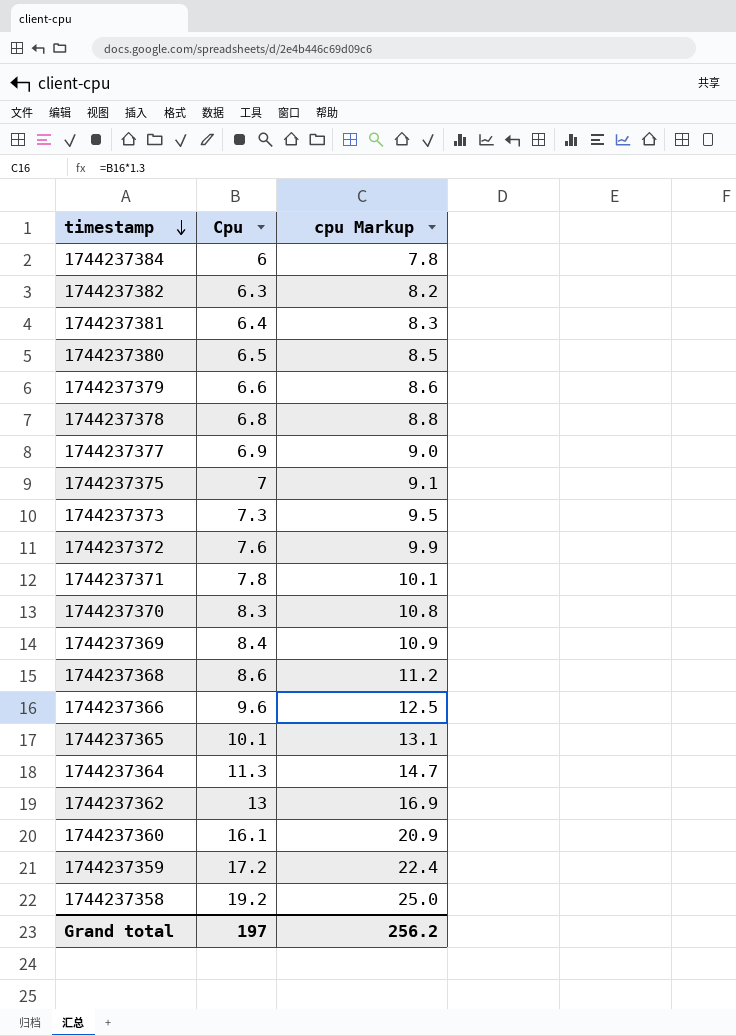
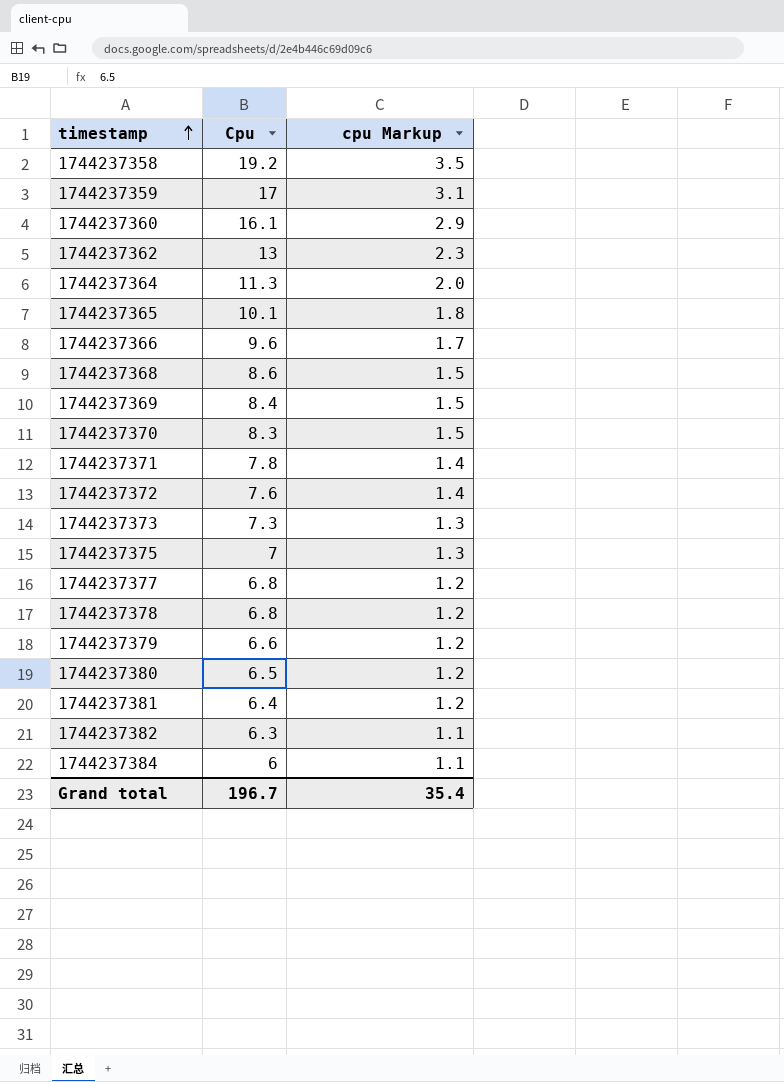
row order: timestamp descending -> timestamp ascending
column cpu Markup | formula: [Cpu] * 1.3 -> [Cpu] * 0.18
1744237359 | Cpu: 17.2 -> 17
1744237377 | Cpu: 6.9 -> 6.8
Grand total | Cpu: 197 -> 196.7
Grand total | cpu Markup: 256.2 -> 35.4

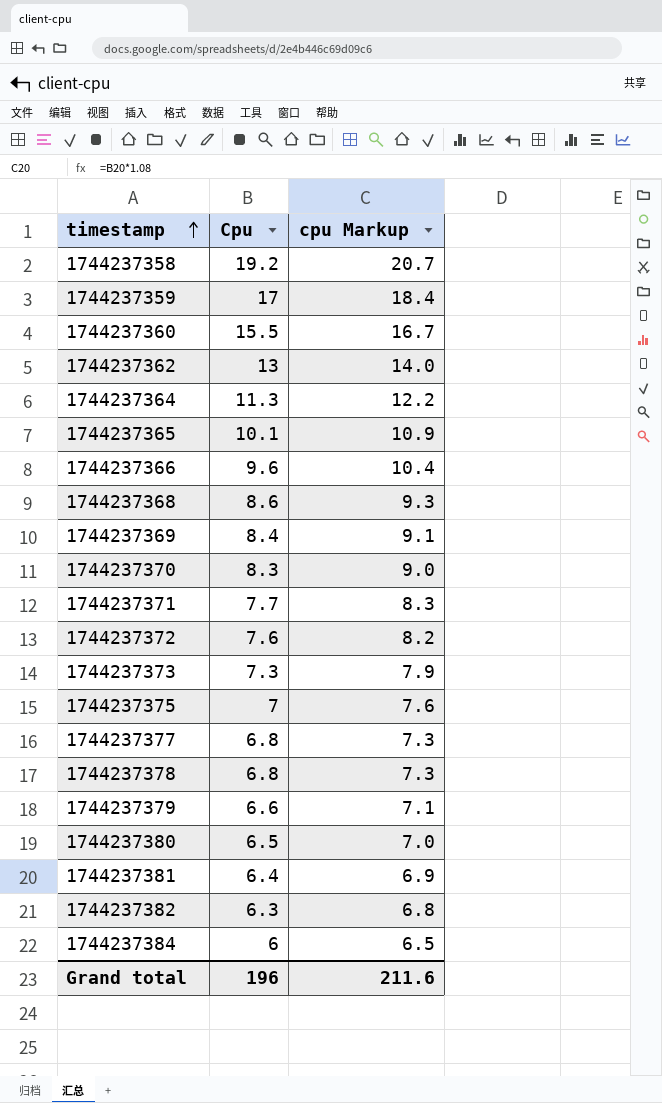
column cpu Markup | formula: [Cpu] * 0.18 -> [Cpu] * 1.08
1744237360 | Cpu: 16.1 -> 15.5
1744237371 | Cpu: 7.8 -> 7.7
Grand total | Cpu: 196.7 -> 196
Grand total | cpu Markup: 35.4 -> 211.6

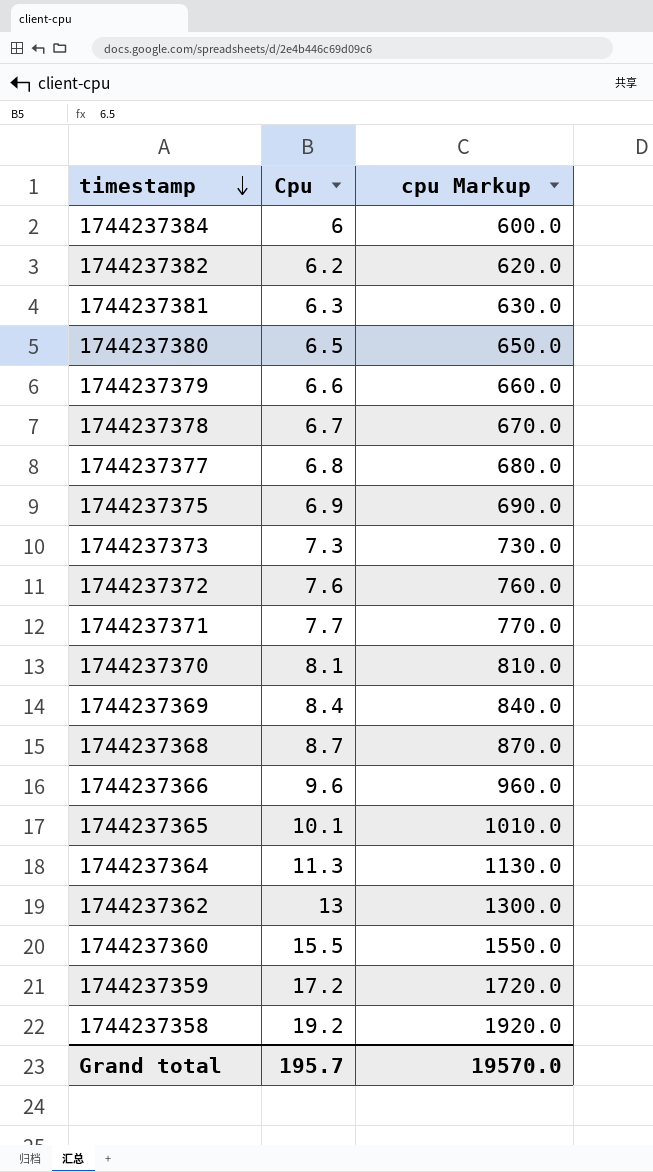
row order: timestamp ascending -> timestamp descending
column cpu Markup | formula: [Cpu] * 1.08 -> [Cpu] * 100
1744237382 | Cpu: 6.3 -> 6.2
1744237381 | Cpu: 6.4 -> 6.3
1744237378 | Cpu: 6.8 -> 6.7
1744237375 | Cpu: 7 -> 6.9
1744237370 | Cpu: 8.3 -> 8.1
1744237368 | Cpu: 8.6 -> 8.7
1744237359 | Cpu: 17 -> 17.2
Grand total | Cpu: 196 -> 195.7
Grand total | cpu Markup: 211.6 -> 19570.0

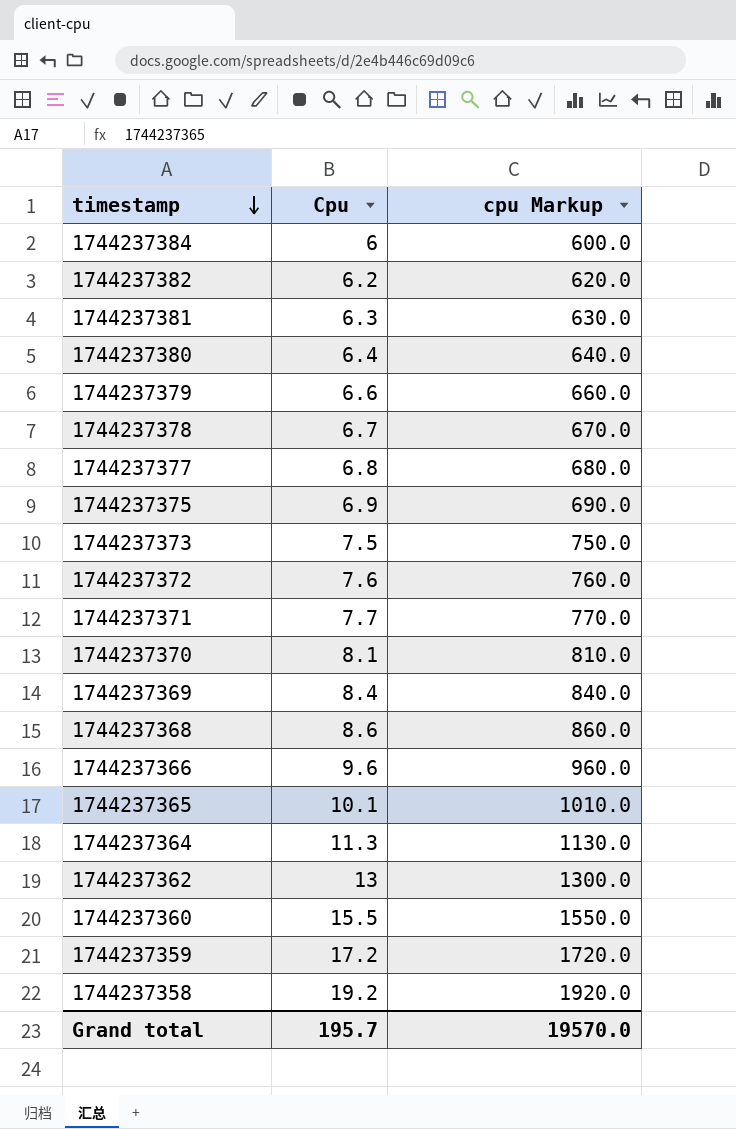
1744237380 | Cpu: 6.5 -> 6.4
1744237380 | cpu Markup: 650.0 -> 640.0
1744237373 | Cpu: 7.3 -> 7.5
1744237373 | cpu Markup: 730.0 -> 750.0
1744237368 | Cpu: 8.7 -> 8.6
1744237368 | cpu Markup: 870.0 -> 860.0

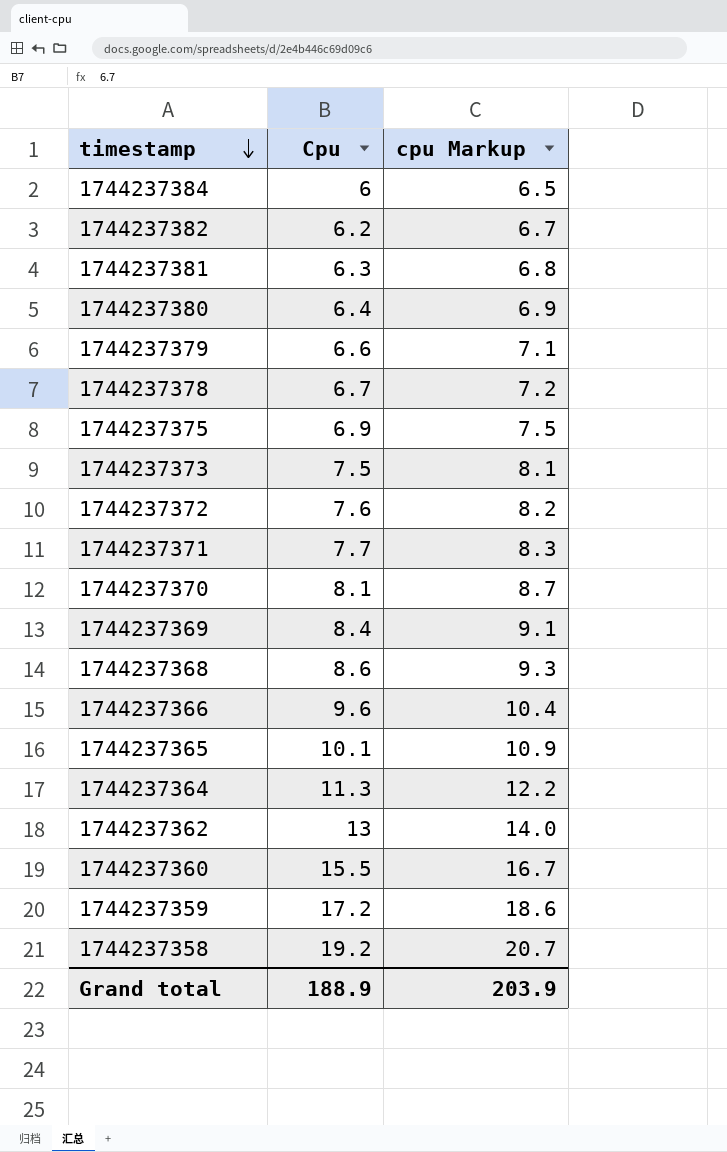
column cpu Markup | formula: [Cpu] * 100 -> [Cpu] * 1.08
row 1744237377: 6.8 | 680.0 -> none
Grand total | Cpu: 195.7 -> 188.9
Grand total | cpu Markup: 19570.0 -> 203.9

